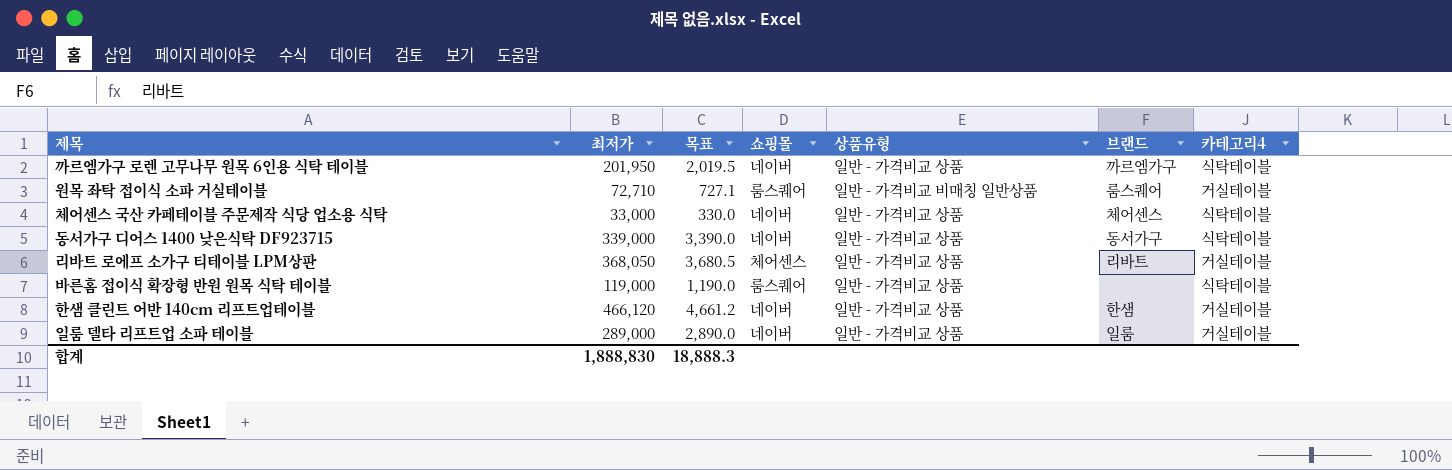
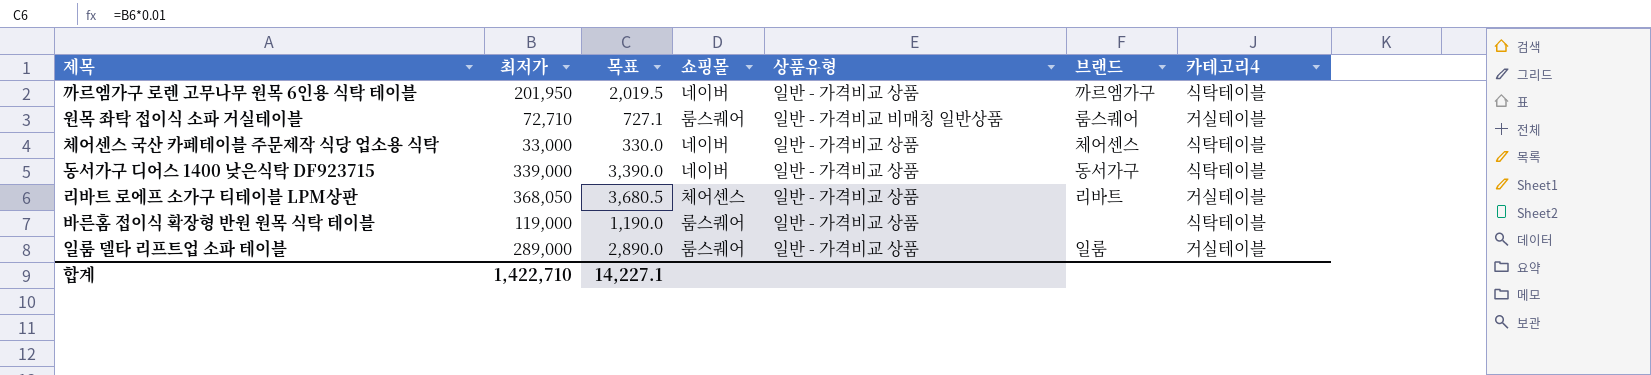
row 한샘 클린트 어반 140cm 리프트업테이블: 466,120 | 4,661.2 | 네이버 | 일반 - 가격비교 상품 | 한샘 | 거실테이블 -> none
일룸 델타 리프트업 소파 테이블 | 쇼핑몰: 네이버 -> 룸스퀘어
합계 | 최저가: 1,888,830 -> 1,422,710
합계 | 목표: 18,888.3 -> 14,227.1

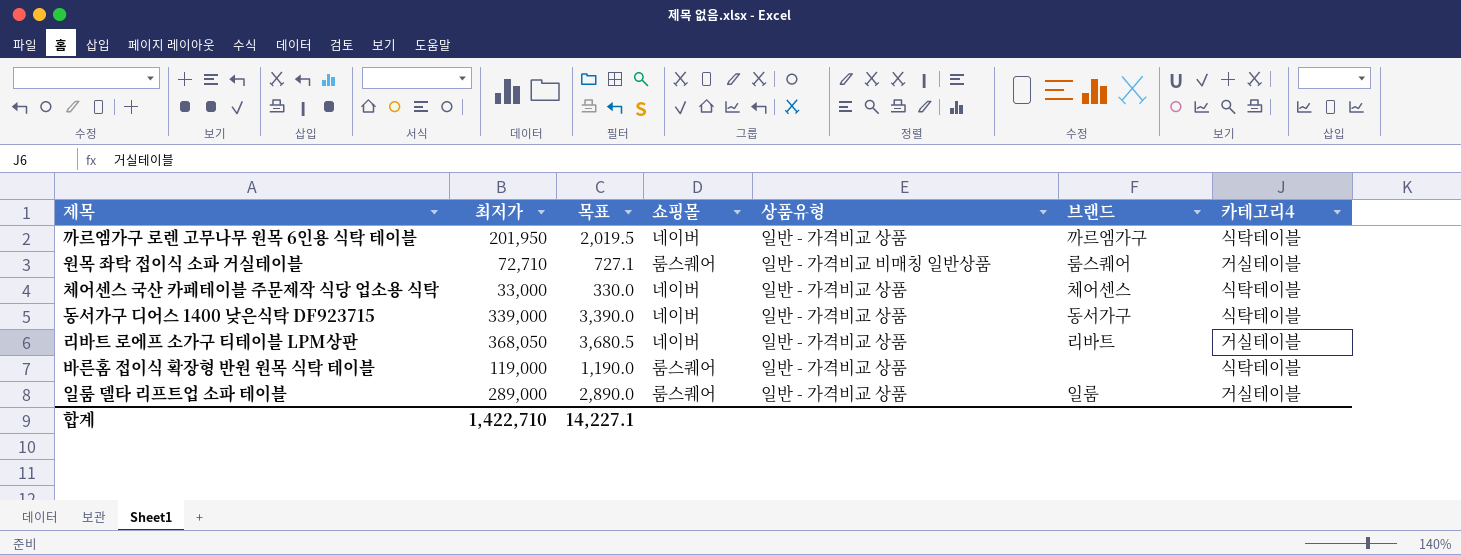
리바트 로에프 소가구 티테이블 LPM상판 | 쇼핑몰: 체어센스 -> 네이버

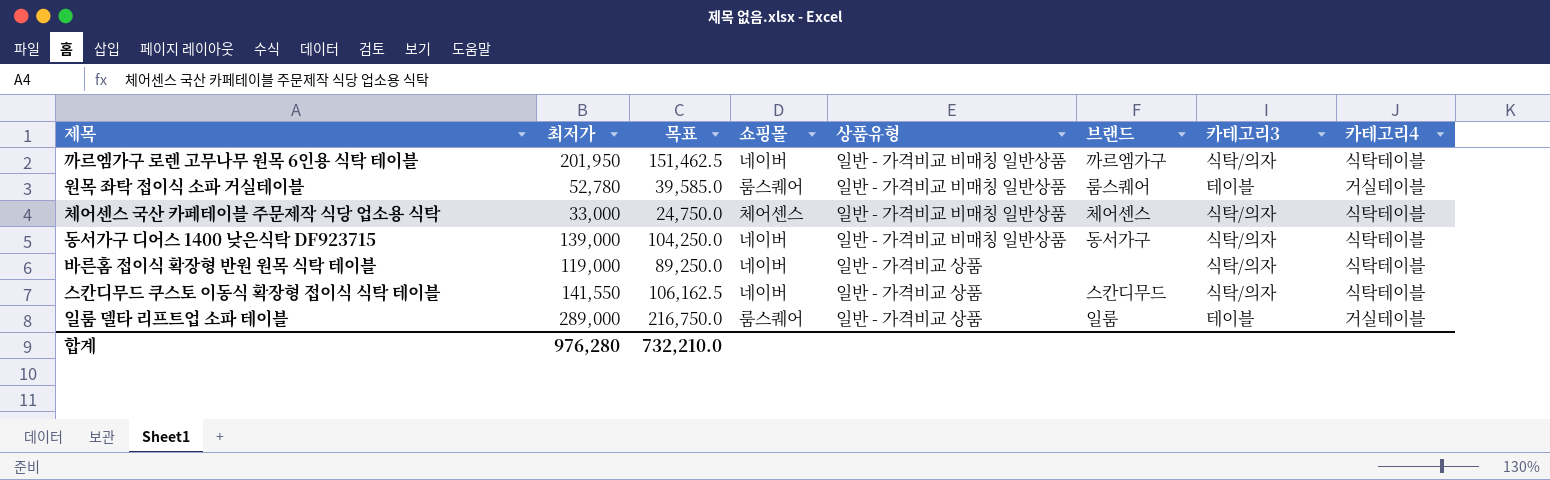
column 목표 | formula: [최저가] * 0.01 -> [최저가] * 0.75
column 카테고리3 | position: none -> 7
row 리바트 로에프 소가구 티테이블 LPM상판: 368,050 | 3,680.5 | 네이버 | 일반 - 가격비교 상품 | 리바트 | 거실테이블 -> none
까르엠가구 로렌 고무나무 원목 6인용 식탁 테이블 | 상품유형: 일반 - 가격비교 상품 -> 일반 - 가격비교 비매칭 일반상품
원목 좌탁 접이식 소파 거실테이블 | 최저가: 72,710 -> 52,780
체어센스 국산 카페테이블 주문제작 식당 업소용 식탁 | 쇼핑몰: 네이버 -> 체어센스
체어센스 국산 카페테이블 주문제작 식당 업소용 식탁 | 상품유형: 일반 - 가격비교 상품 -> 일반 - 가격비교 비매칭 일반상품
동서가구 디어스 1400 낮은식탁 DF923715 | 최저가: 339,000 -> 139,000
동서가구 디어스 1400 낮은식탁 DF923715 | 상품유형: 일반 - 가격비교 상품 -> 일반 - 가격비교 비매칭 일반상품
바른홈 접이식 확장형 반원 원목 식탁 테이블 | 쇼핑몰: 룸스퀘어 -> 네이버
row 스칸디무드 쿠스토 이동식 확장형 접이식 식탁 테이블: none -> 141,550 | 106,162.5 | 네이버 | 일반 - 가격비교 상품 | 스칸디무드 | 식탁/의자 | 식탁테이블
합계 | 최저가: 1,422,710 -> 976,280
합계 | 목표: 14,227.1 -> 732,210.0

